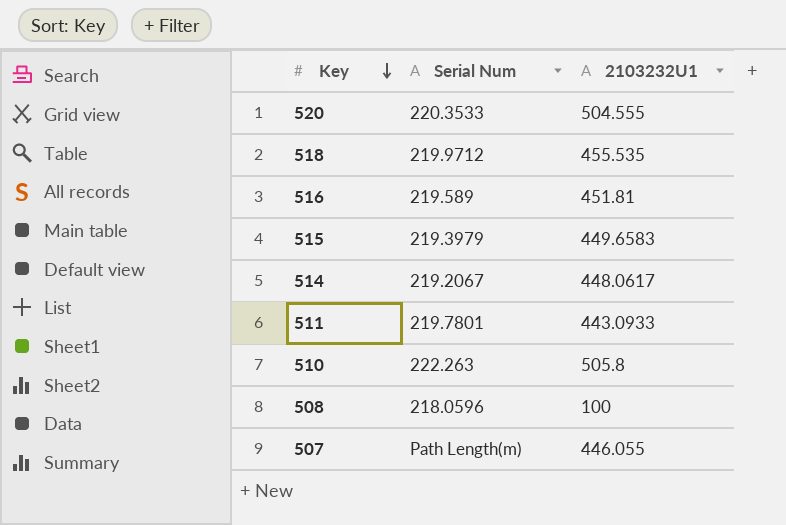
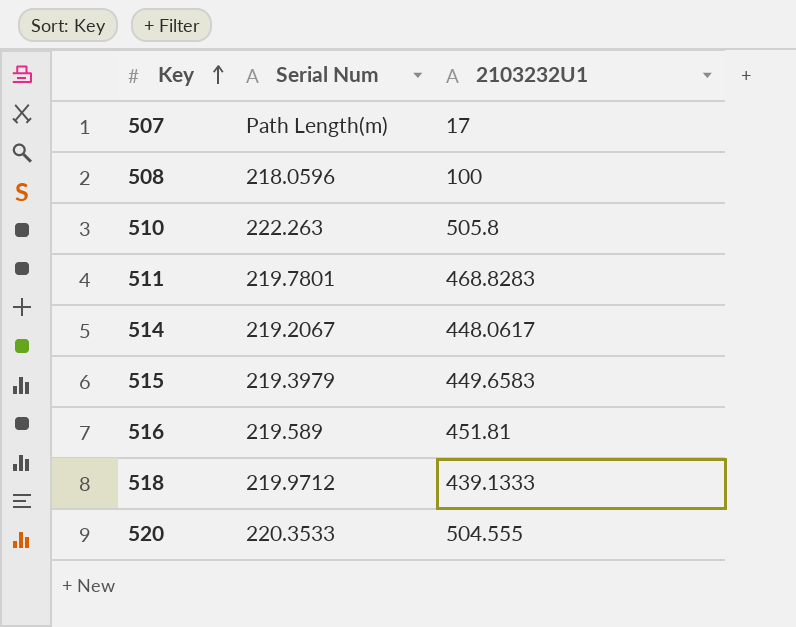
row order: Key descending -> Key ascending
507 | 2103232U1: 446.055 -> 17
511 | 2103232U1: 443.0933 -> 468.8283
518 | 2103232U1: 455.535 -> 439.1333

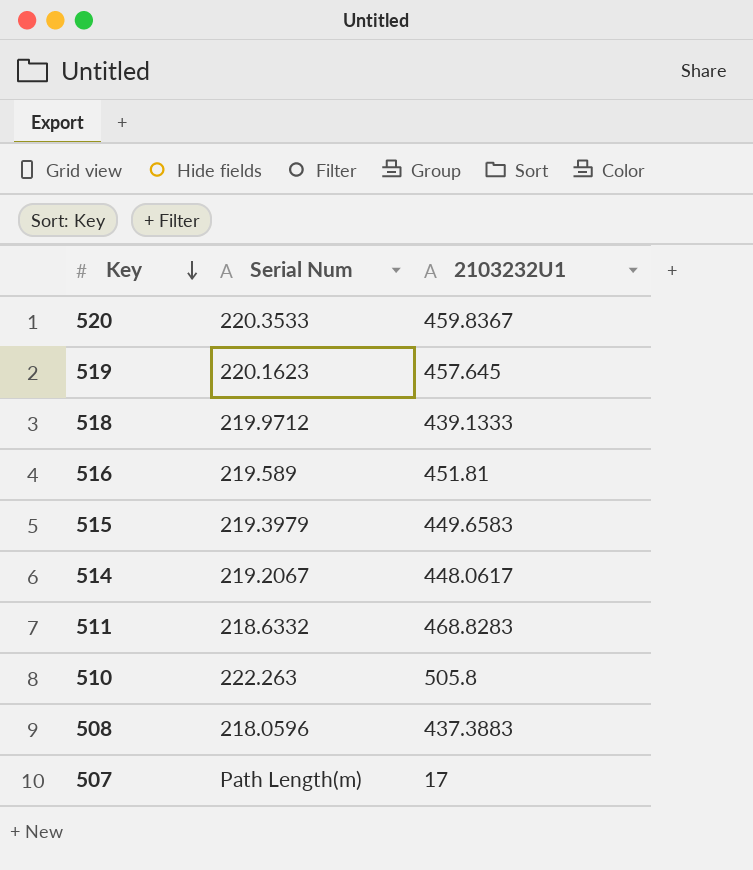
row order: Key ascending -> Key descending
520 | 2103232U1: 504.555 -> 459.8367
row 519: none -> 220.1623 | 457.645
511 | Serial Num: 219.7801 -> 218.6332
508 | 2103232U1: 100 -> 437.3883

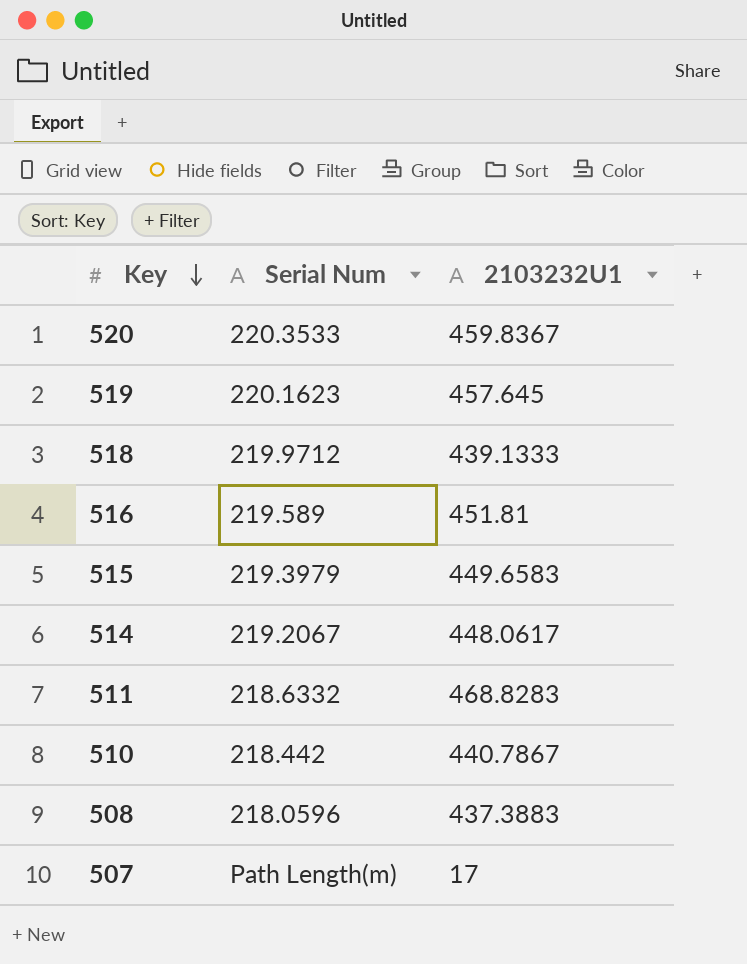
510 | Serial Num: 222.263 -> 218.442
510 | 2103232U1: 505.8 -> 440.7867

